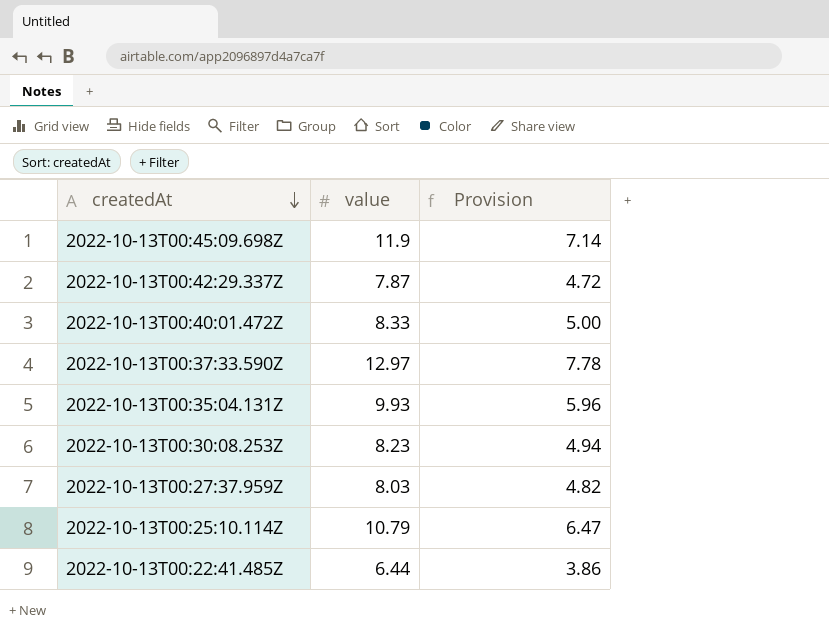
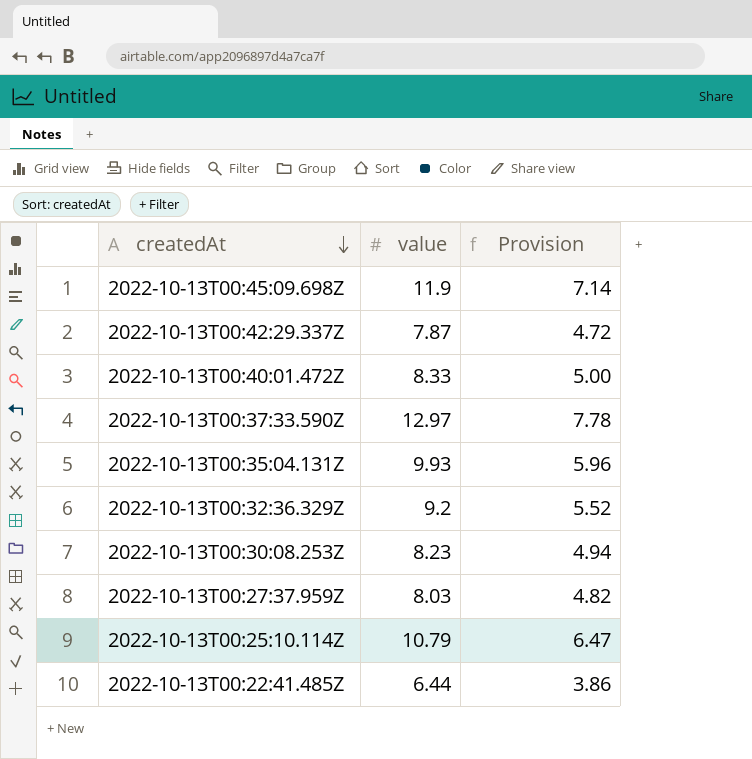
row 2022-10-13T00:32:36.329Z: none -> 9.2 | 5.52

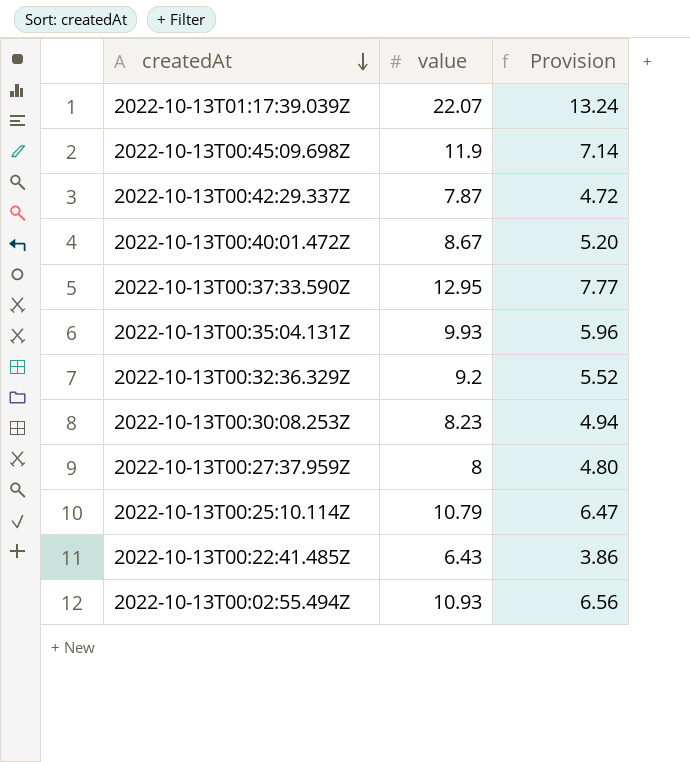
row 2022-10-13T01:17:39.039Z: none -> 22.07 | 13.24
2022-10-13T00:40:01.472Z | value: 8.33 -> 8.67
2022-10-13T00:40:01.472Z | Provision: 5.00 -> 5.20
2022-10-13T00:37:33.590Z | value: 12.97 -> 12.95
2022-10-13T00:37:33.590Z | Provision: 7.78 -> 7.77
2022-10-13T00:27:37.959Z | value: 8.03 -> 8
2022-10-13T00:27:37.959Z | Provision: 4.82 -> 4.80
2022-10-13T00:22:41.485Z | value: 6.44 -> 6.43
row 2022-10-13T00:02:55.494Z: none -> 10.93 | 6.56

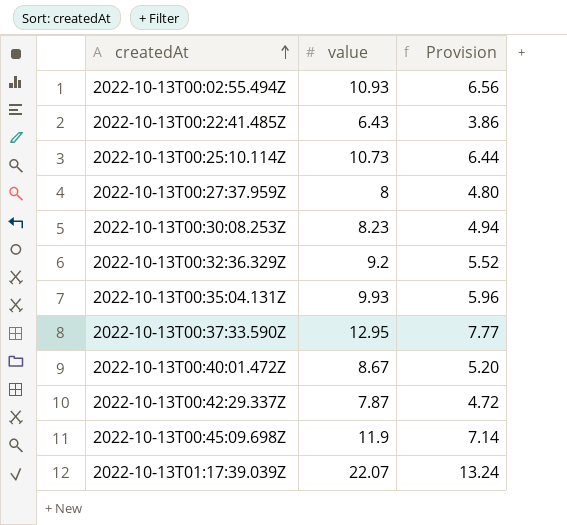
row order: createdAt descending -> createdAt ascending
2022-10-13T00:25:10.114Z | value: 10.79 -> 10.73
2022-10-13T00:25:10.114Z | Provision: 6.47 -> 6.44

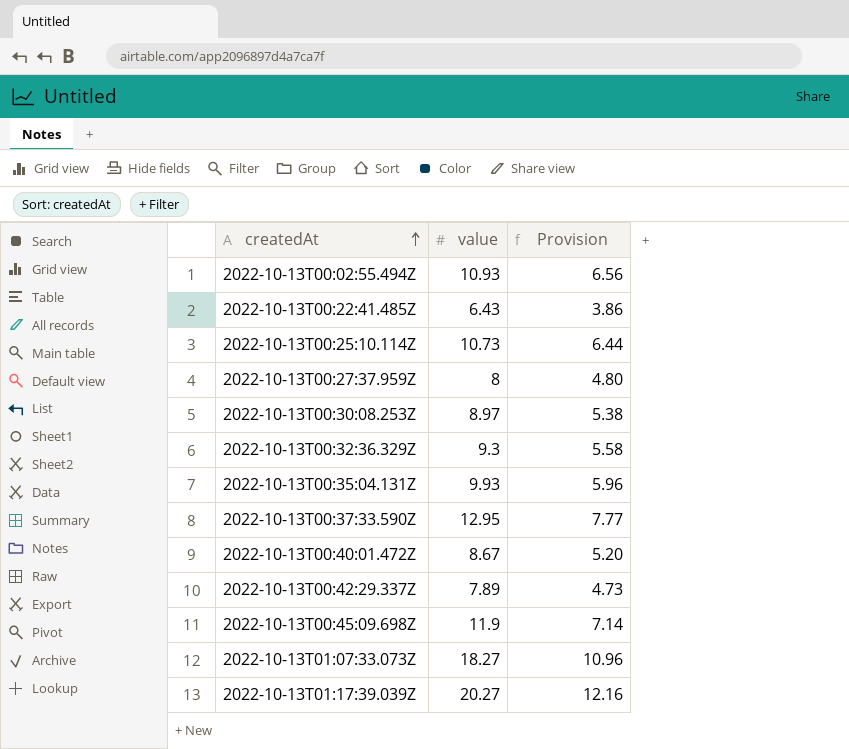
2022-10-13T00:30:08.253Z | value: 8.23 -> 8.97
2022-10-13T00:30:08.253Z | Provision: 4.94 -> 5.38
2022-10-13T00:32:36.329Z | value: 9.2 -> 9.3
2022-10-13T00:32:36.329Z | Provision: 5.52 -> 5.58
2022-10-13T00:42:29.337Z | value: 7.87 -> 7.89
2022-10-13T00:42:29.337Z | Provision: 4.72 -> 4.73
row 2022-10-13T01:07:33.073Z: none -> 18.27 | 10.96
2022-10-13T01:17:39.039Z | value: 22.07 -> 20.27
2022-10-13T01:17:39.039Z | Provision: 13.24 -> 12.16

